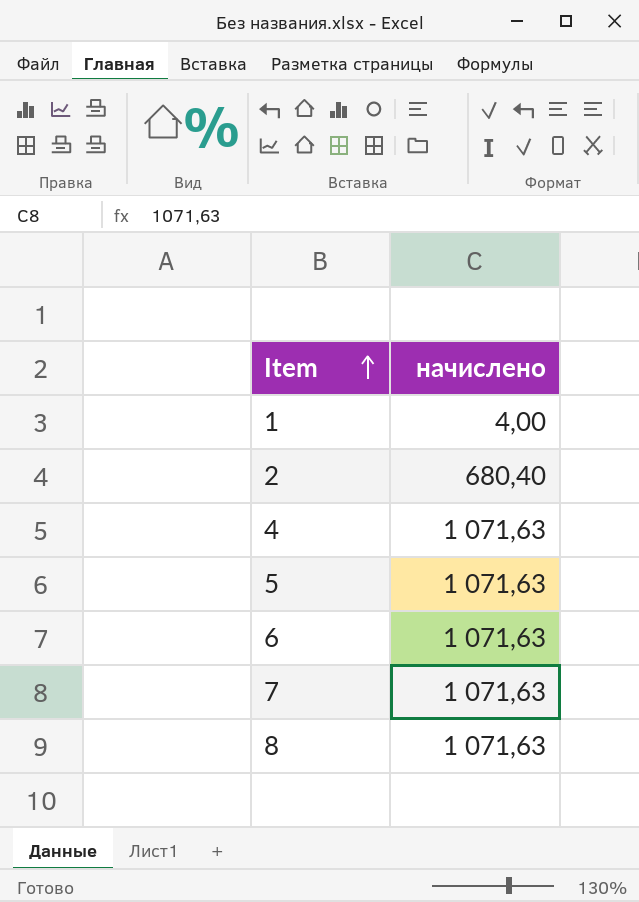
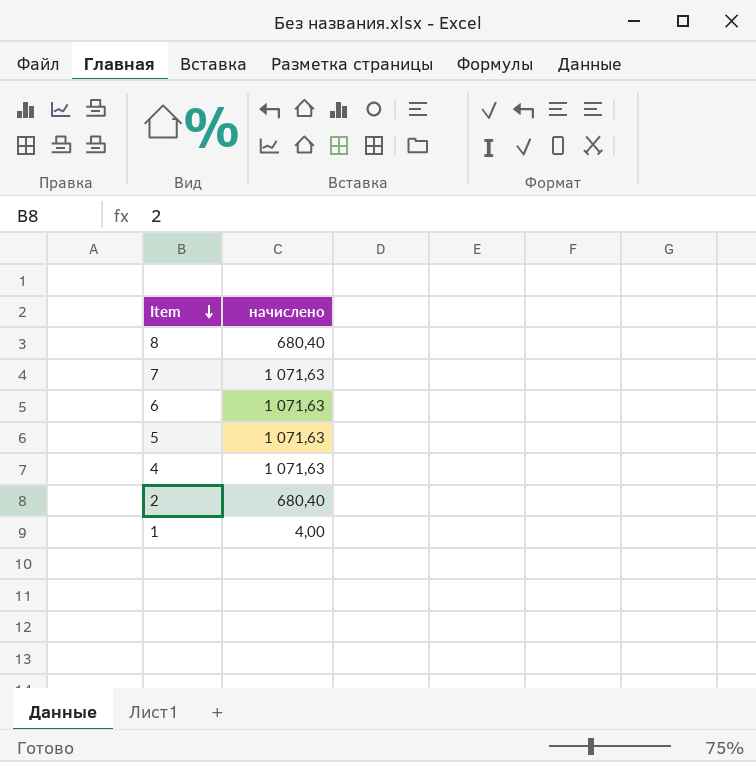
row order: Item ascending -> Item descending
8 | начислено: 1 071,63 -> 680,40

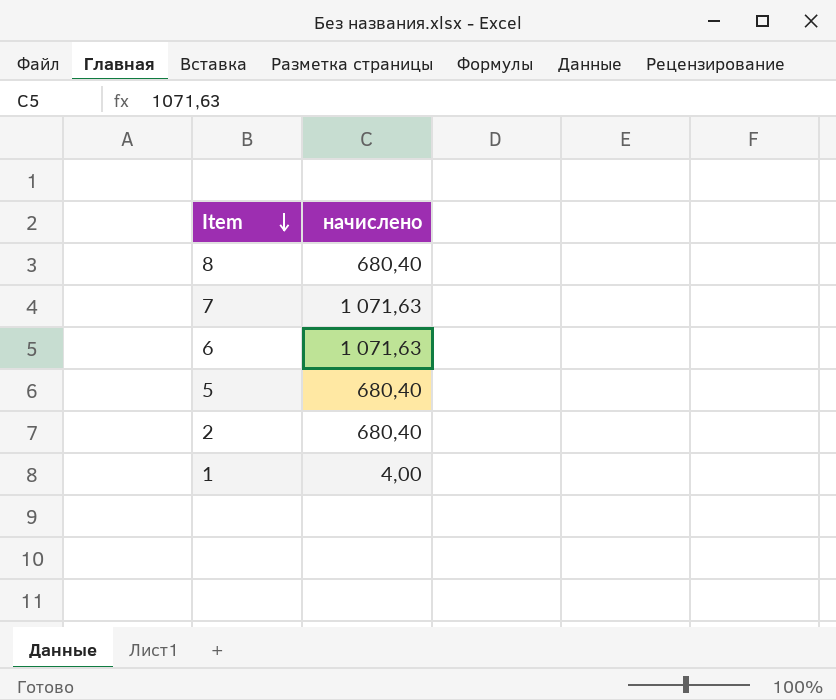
row 4: 1 071,63 -> none
5 | начислено: 1 071,63 -> 680,40

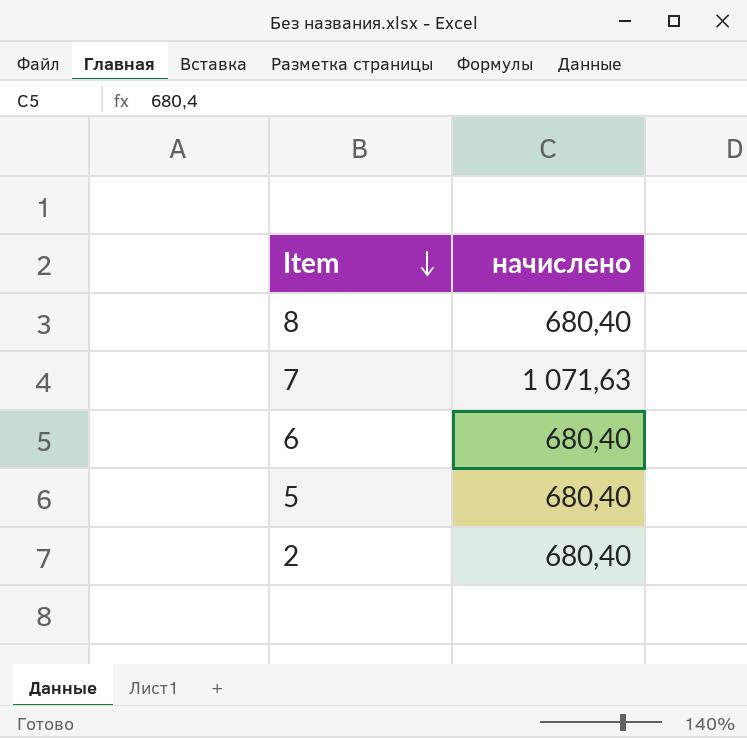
row 1: 4,00 -> none
6 | начислено: 1 071,63 -> 680,40

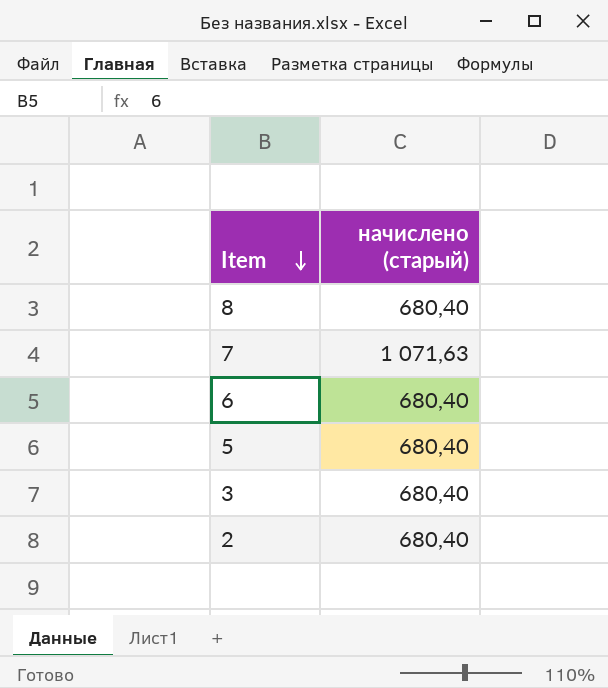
column name: начислено -> начислено (старый)
row 3: none -> 680,40

